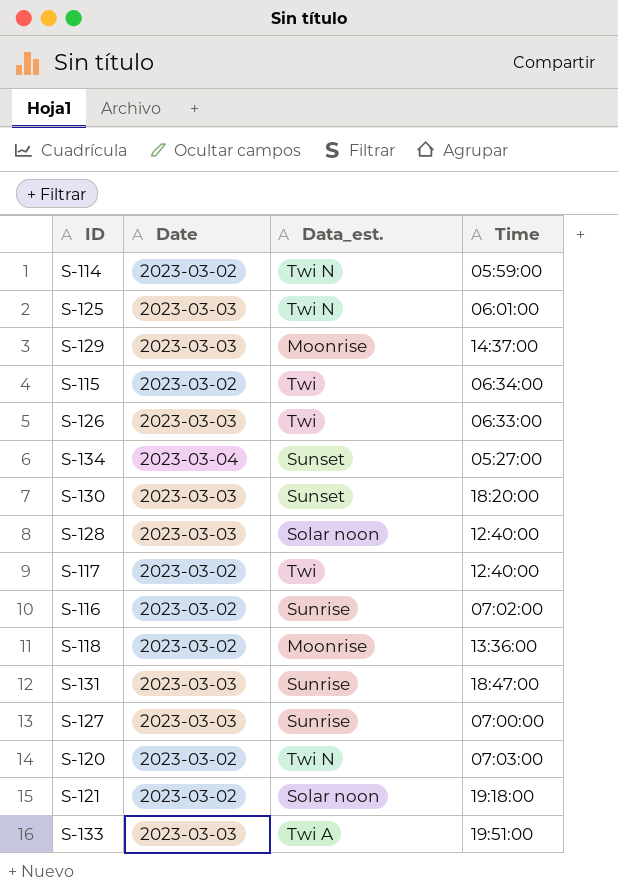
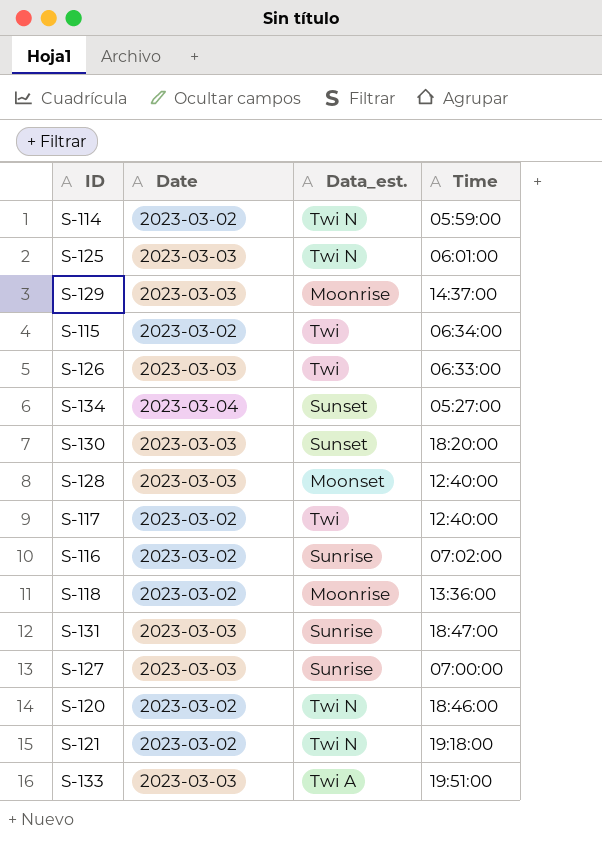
S-128 | Data_est.: Solar noon -> Moonset
S-120 | Time: 07:03:00 -> 18:46:00
S-121 | Data_est.: Solar noon -> Twi N

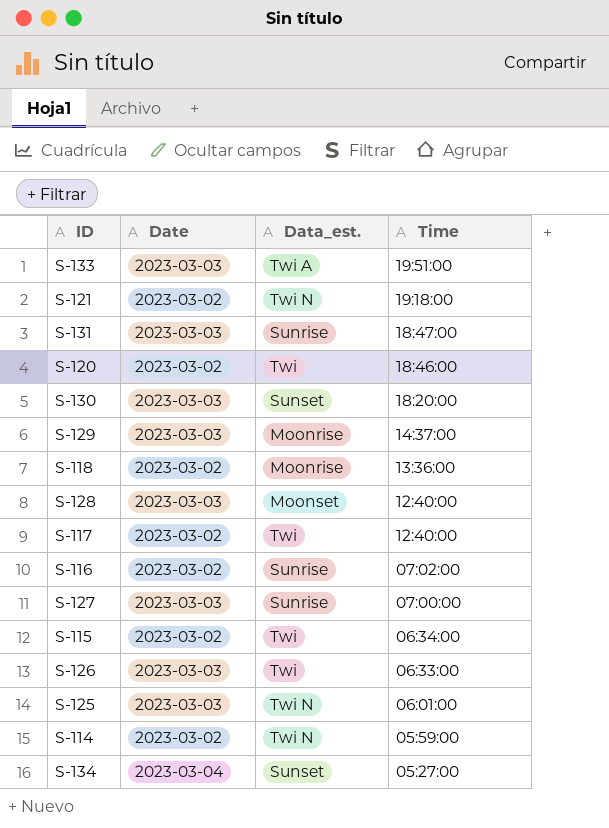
row order: none -> Time descending
S-120 | Data_est.: Twi N -> Twi

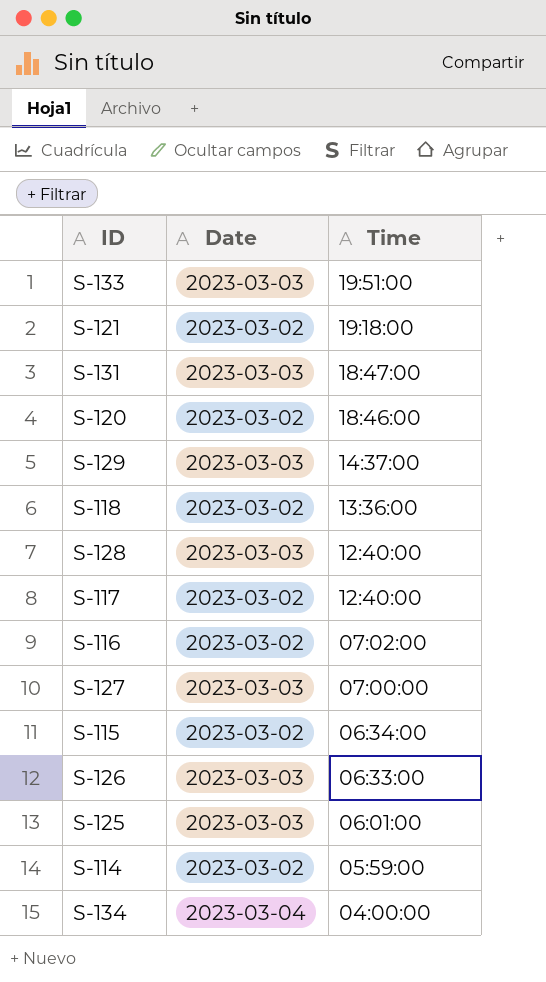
column Data_est. | position: 3 -> none
row S-130: 2023-03-03 | Sunset | 18:20:00 -> none
S-134 | Time: 05:27:00 -> 04:00:00

